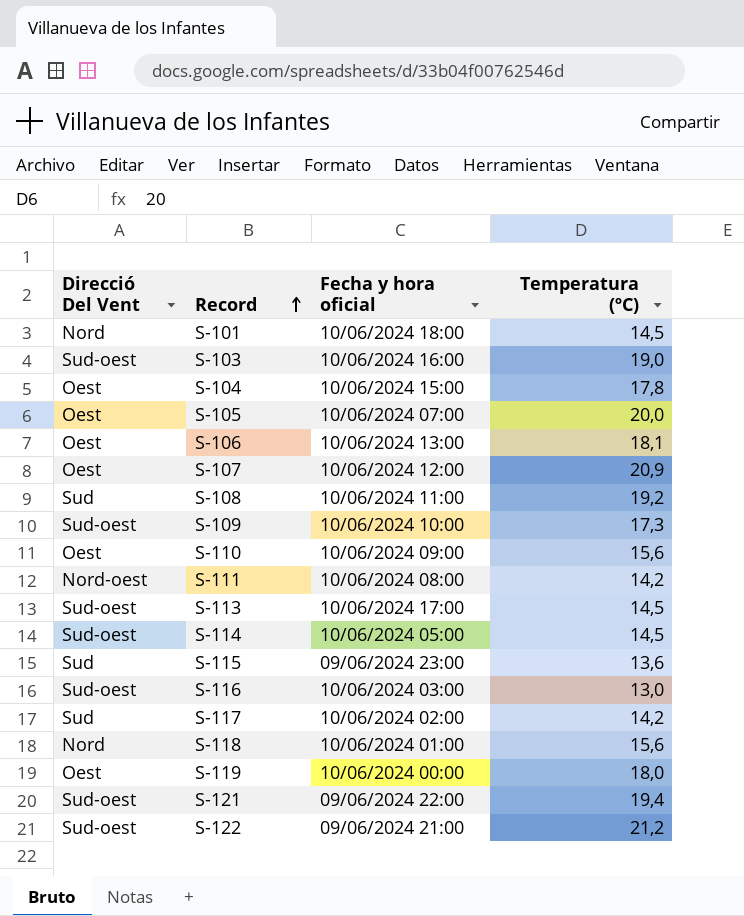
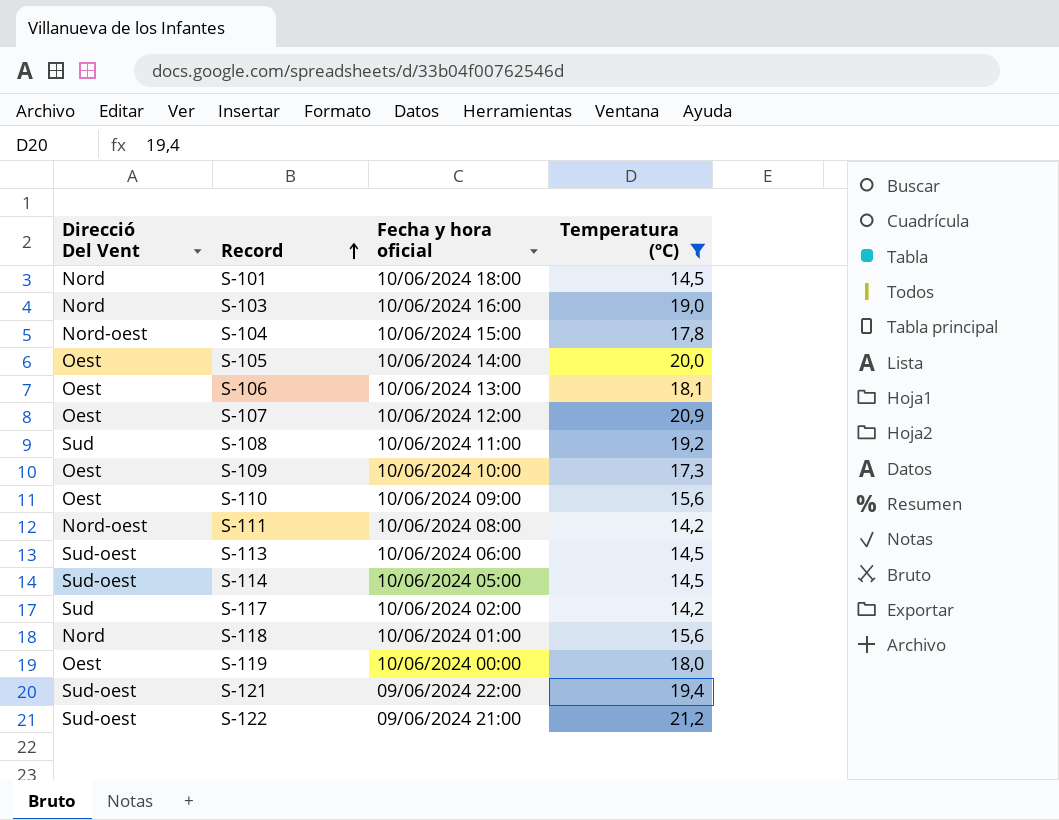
filter: none -> Temperatura (ºC) >= 14,2
S-103 | Direcció Del Vent: Sud-oest -> Nord
S-104 | Direcció Del Vent: Oest -> Nord-oest
S-105 | Fecha y hora oficial: 10/06/2024 07:00 -> 10/06/2024 14:00
S-109 | Direcció Del Vent: Sud-oest -> Oest
S-113 | Fecha y hora oficial: 10/06/2024 17:00 -> 10/06/2024 06:00

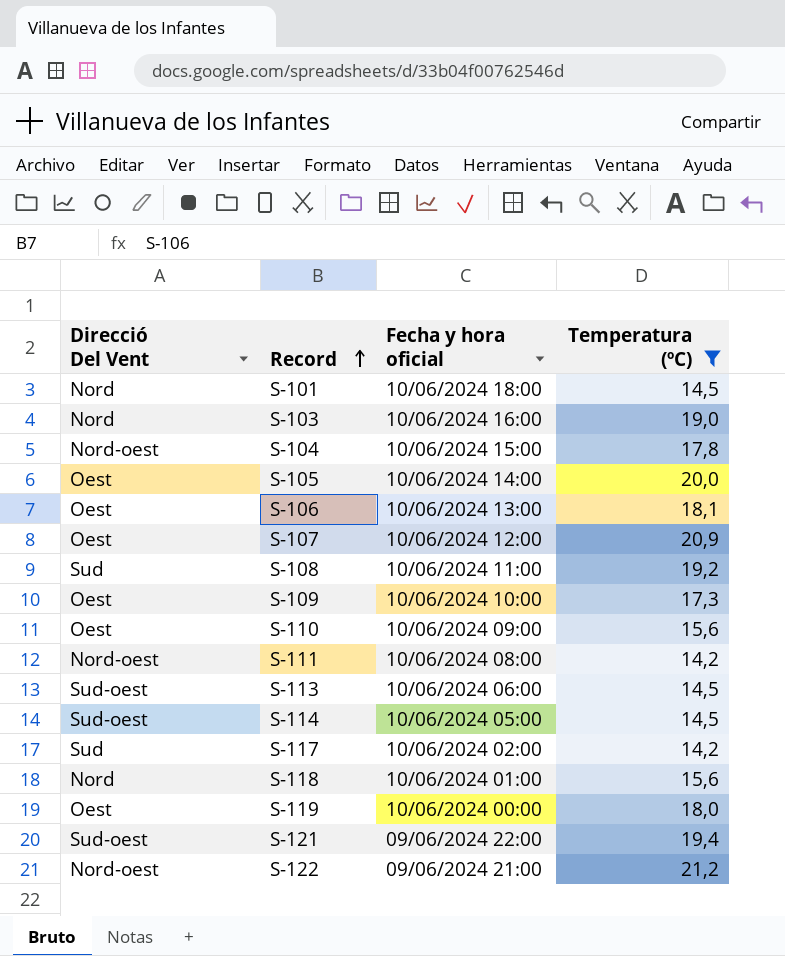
S-122 | Direcció Del Vent: Sud-oest -> Nord-oest

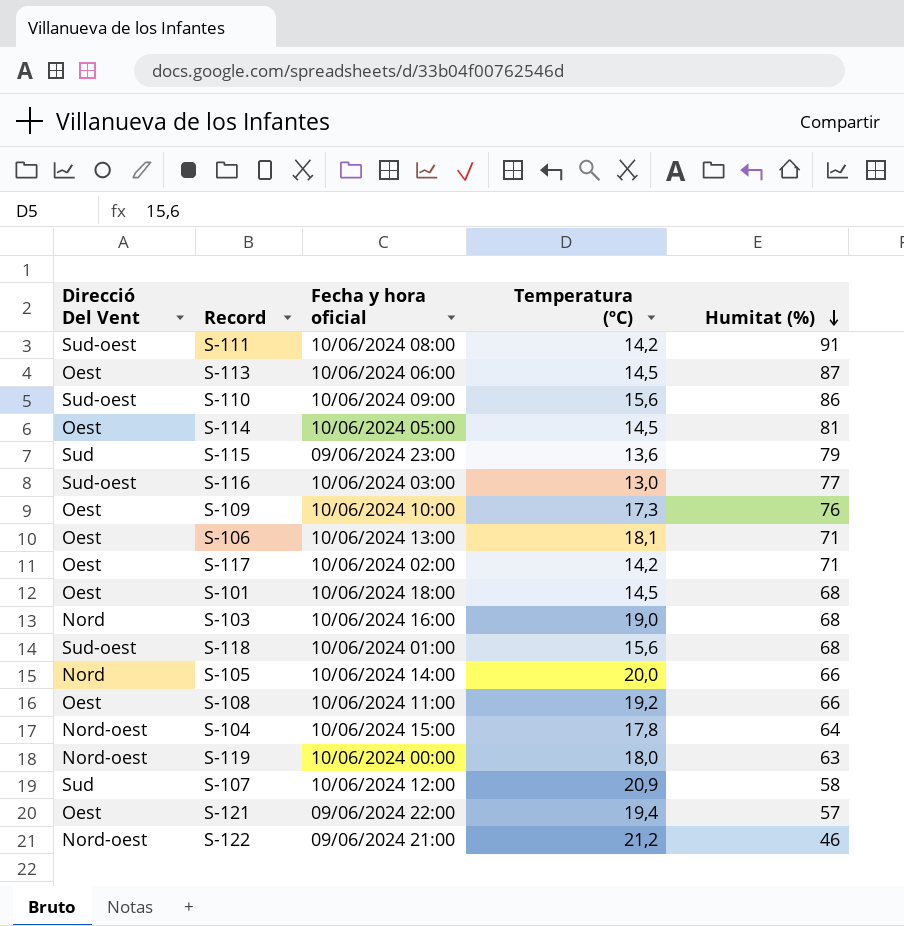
filter: Temperatura (ºC) >= 14,2 -> none
row order: Record ascending -> Humitat (%) descending
column Humitat (%) | position: none -> 5
S-111 | Direcció Del Vent: Nord-oest -> Sud-oest
S-113 | Direcció Del Vent: Sud-oest -> Oest
S-110 | Direcció Del Vent: Oest -> Sud-oest
S-114 | Direcció Del Vent: Sud-oest -> Oest
S-117 | Direcció Del Vent: Sud -> Oest
S-101 | Direcció Del Vent: Nord -> Oest
S-118 | Direcció Del Vent: Nord -> Sud-oest
S-105 | Direcció Del Vent: Oest -> Nord
S-108 | Direcció Del Vent: Sud -> Oest
S-119 | Direcció Del Vent: Oest -> Nord-oest
S-107 | Direcció Del Vent: Oest -> Sud
S-121 | Direcció Del Vent: Sud-oest -> Oest

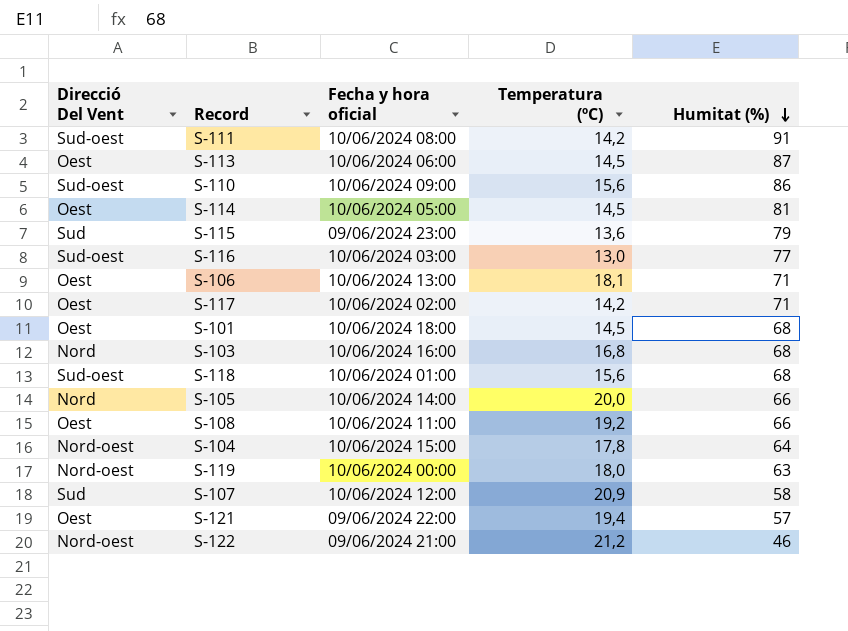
row S-109: Oest | 10/06/2024 10:00 | 17,3 | 76 -> none
S-103 | Temperatura (ºC): 19,0 -> 16,8

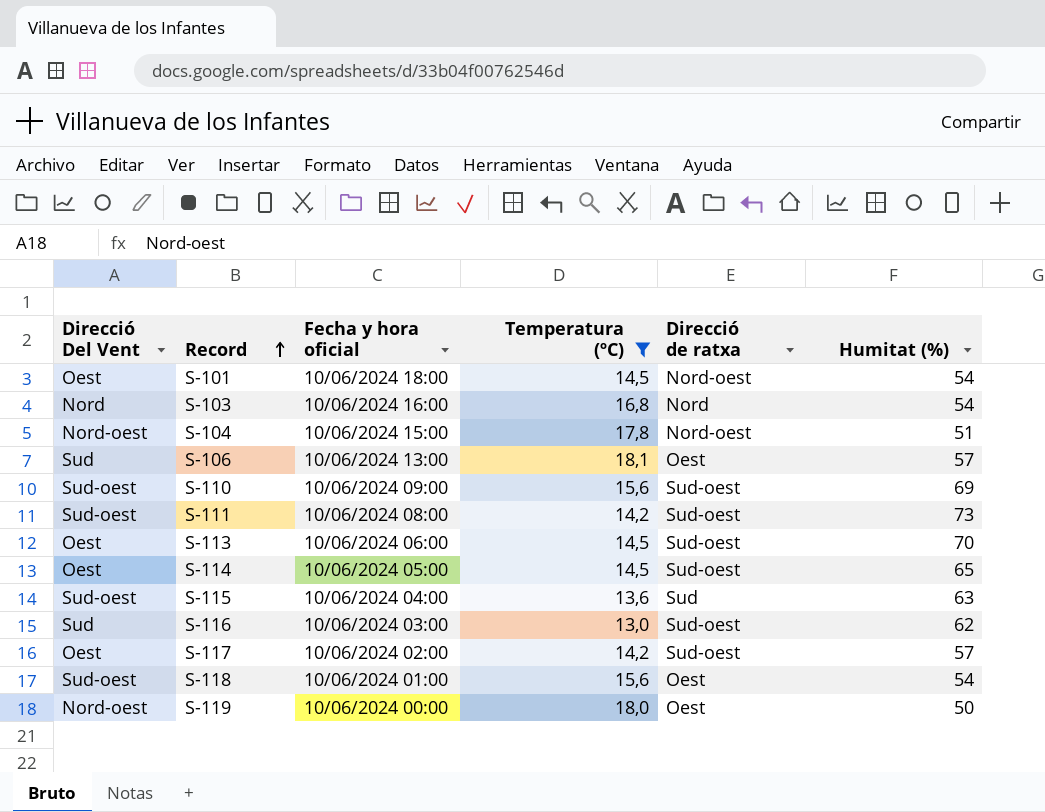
filter: none -> Temperatura (ºC) <= 18,1
row order: Humitat (%) descending -> Record ascending
column Direcció de ratxa | position: none -> 5
S-101 | Humitat (%): 68 -> 54
S-103 | Humitat (%): 68 -> 54
S-104 | Humitat (%): 64 -> 51
S-106 | Direcció Del Vent: Oest -> Sud
S-106 | Humitat (%): 71 -> 57
S-110 | Humitat (%): 86 -> 69
S-111 | Humitat (%): 91 -> 73
S-113 | Humitat (%): 87 -> 70
S-114 | Humitat (%): 81 -> 65
S-115 | Direcció Del Vent: Sud -> Sud-oest
S-115 | Fecha y hora oficial: 09/06/2024 23:00 -> 10/06/2024 04:00
S-115 | Humitat (%): 79 -> 63
S-116 | Direcció Del Vent: Sud-oest -> Sud
S-116 | Humitat (%): 77 -> 62
S-117 | Humitat (%): 71 -> 57
S-118 | Humitat (%): 68 -> 54
S-119 | Humitat (%): 63 -> 50

